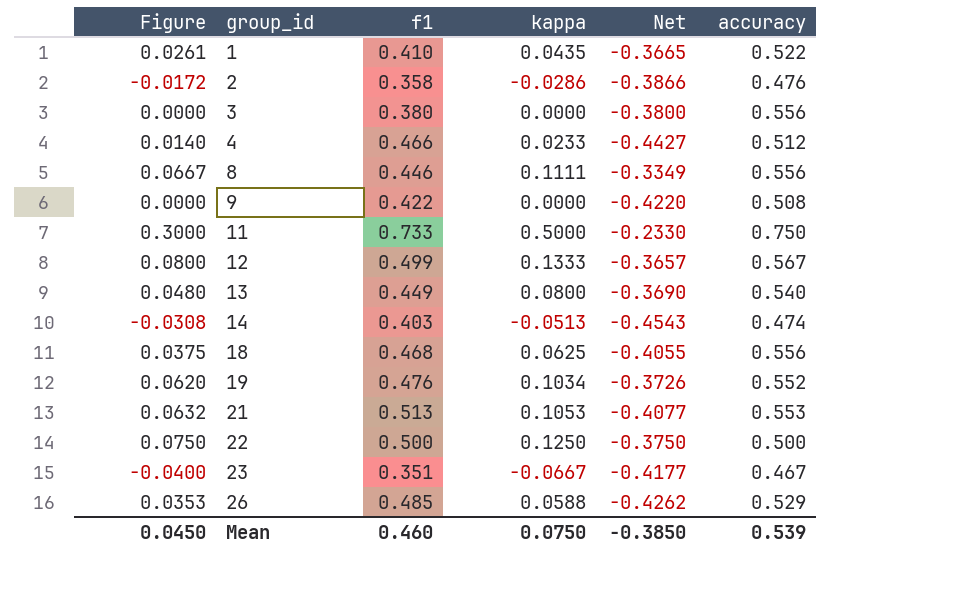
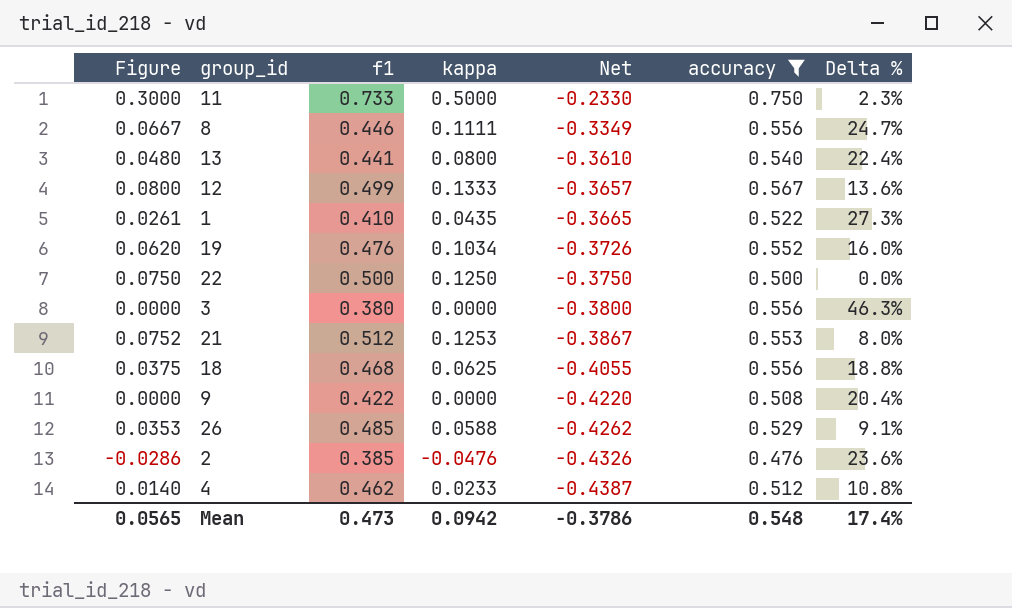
filter: none -> accuracy >= 0.476
row order: group_id ascending -> Net descending
column Delta % | formula: none -> ([accuracy] - [f1]) / [f1]
13 | f1: 0.449 -> 0.441
13 | Net: -0.3690 -> -0.3610
21 | Figure: 0.0632 -> 0.0752
21 | f1: 0.513 -> 0.512
21 | kappa: 0.1053 -> 0.1253
21 | Net: -0.4077 -> -0.3867
2 | Figure: -0.0172 -> -0.0286
2 | f1: 0.358 -> 0.385
2 | kappa: -0.0286 -> -0.0476
2 | Net: -0.3866 -> -0.4326
4 | f1: 0.466 -> 0.462
4 | Net: -0.4427 -> -0.4387
Mean | Figure: 0.0450 -> 0.0565
Mean | f1: 0.460 -> 0.473
Mean | kappa: 0.0750 -> 0.0942
Mean | Net: -0.3850 -> -0.3786
Mean | accuracy: 0.539 -> 0.548

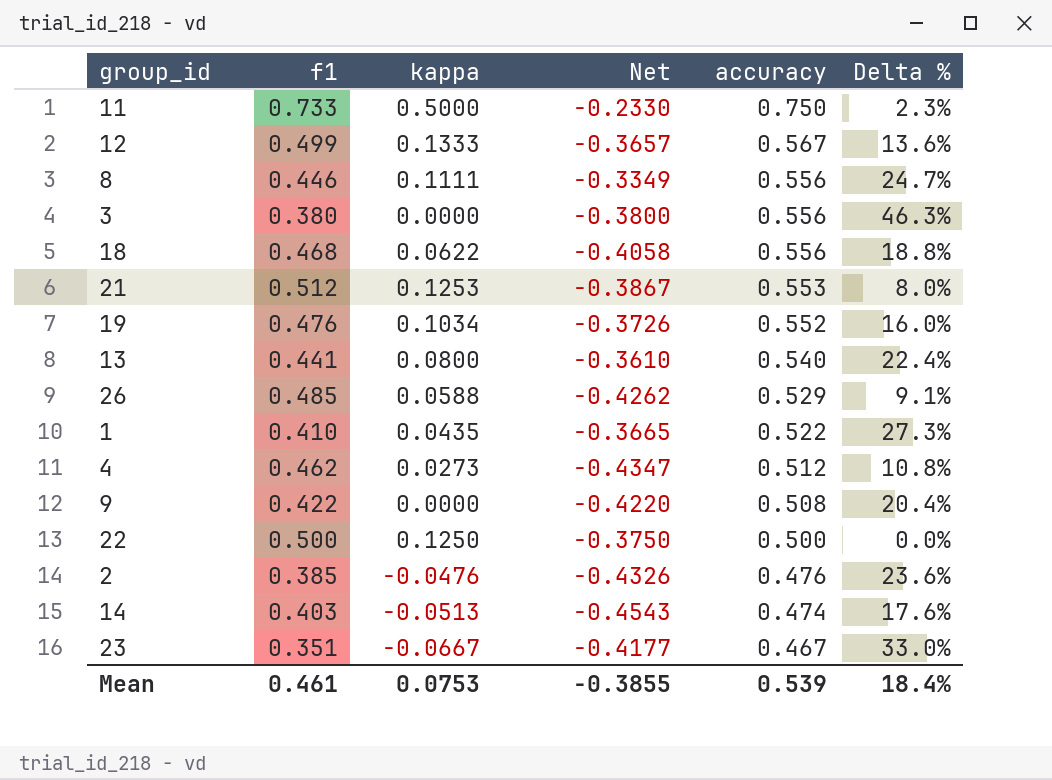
filter: accuracy >= 0.476 -> none
row order: Net descending -> accuracy descending
column Figure | formula: [kappa] * 0.6 -> none
18 | kappa: 0.0625 -> 0.0622
18 | Net: -0.4055 -> -0.4058
4 | kappa: 0.0233 -> 0.0273
4 | Net: -0.4387 -> -0.4347
Mean | f1: 0.473 -> 0.461
Mean | kappa: 0.0942 -> 0.0753
Mean | Net: -0.3786 -> -0.3855
Mean | accuracy: 0.548 -> 0.539
Mean | Delta %: 17.4% -> 18.4%

